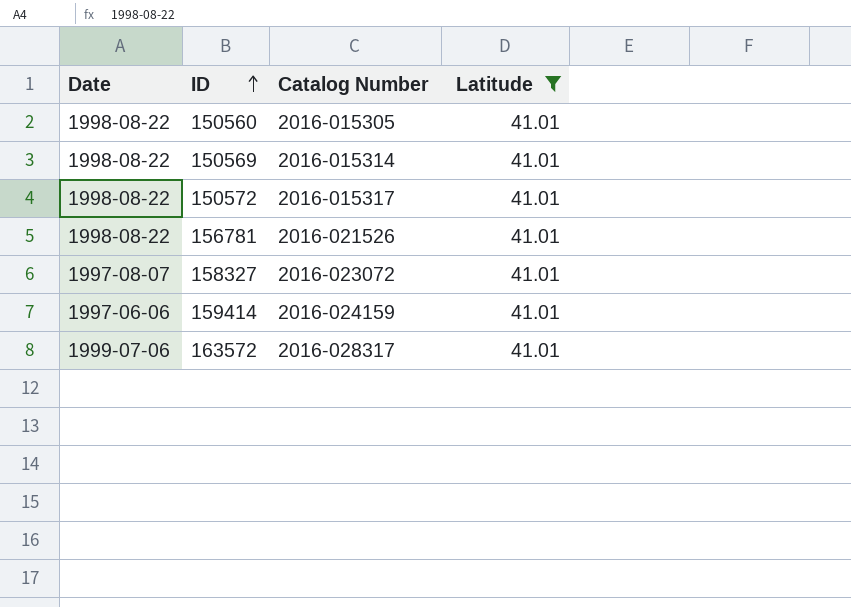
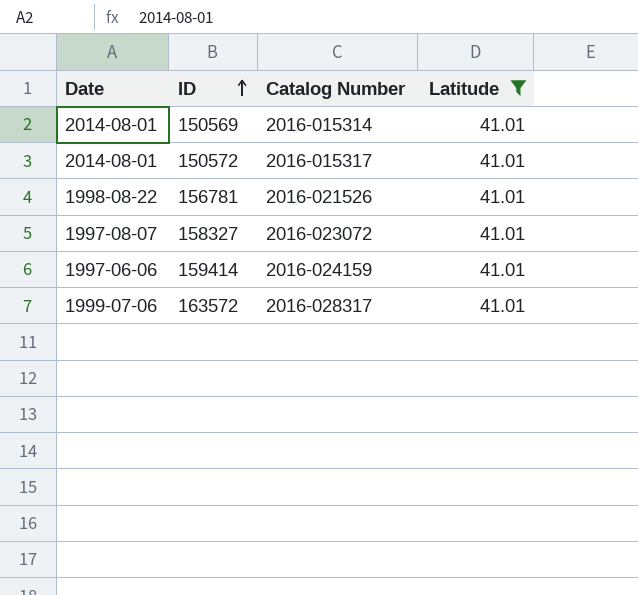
row 150560: 1998-08-22 | 2016-015305 | 41.01 -> none
150569 | Date: 1998-08-22 -> 2014-08-01
150572 | Date: 1998-08-22 -> 2014-08-01

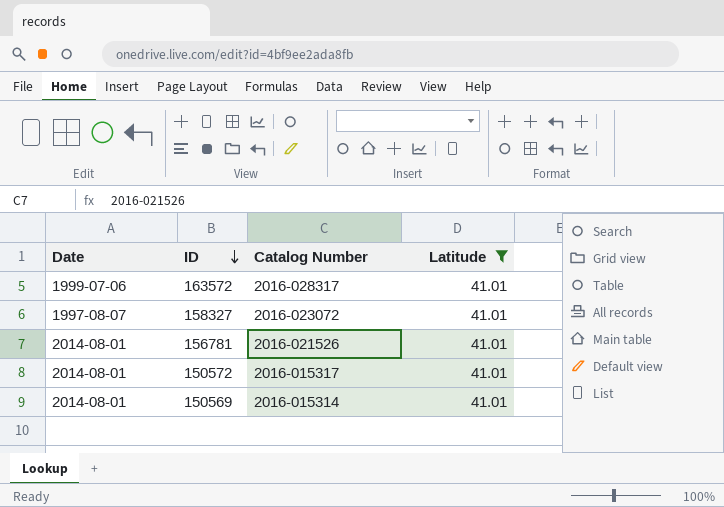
row order: ID ascending -> ID descending
row 159414: 1997-06-06 | 2016-024159 | 41.01 -> none
156781 | Date: 1998-08-22 -> 2014-08-01

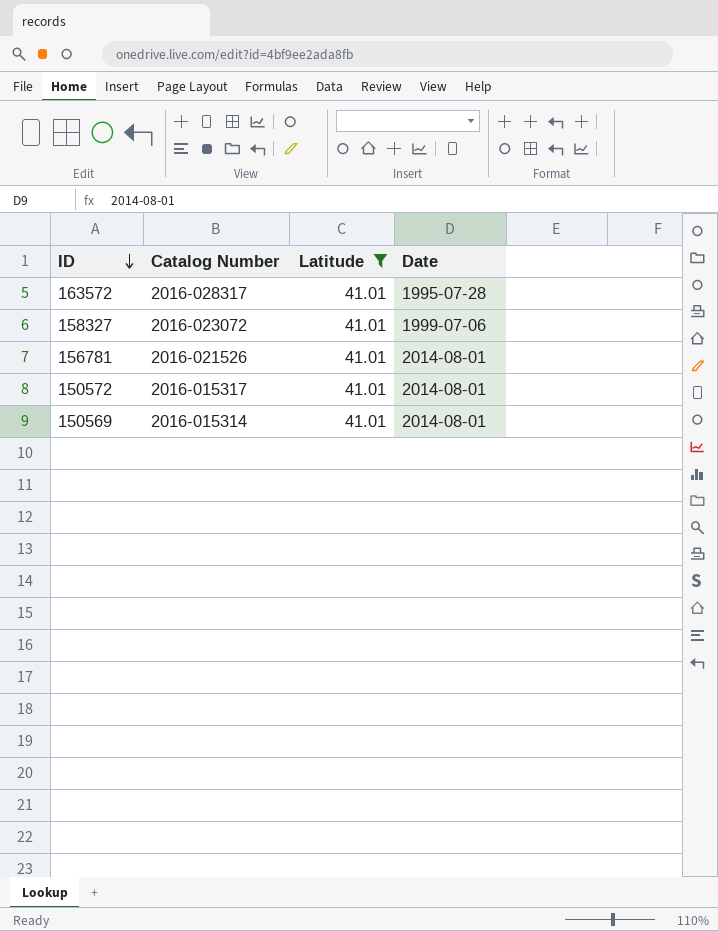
column Date | position: 1 -> 4
163572 | Date: 1999-07-06 -> 1995-07-28
158327 | Date: 1997-08-07 -> 1999-07-06

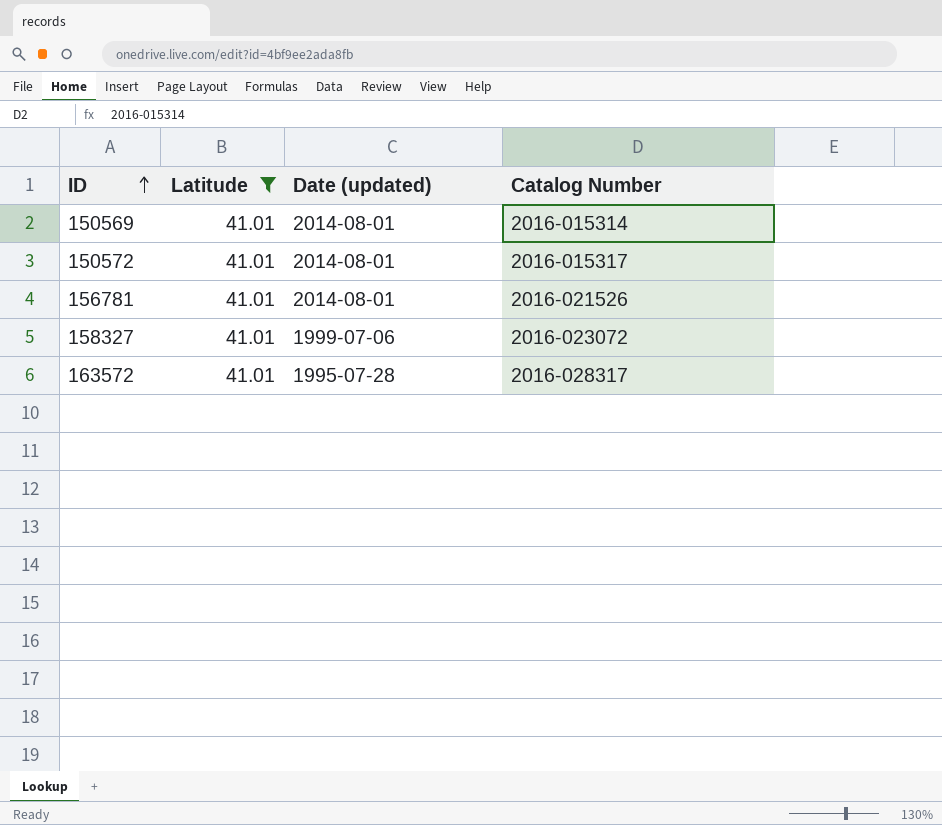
row order: ID descending -> ID ascending
column name: Date -> Date (updated)
column Catalog Number | position: 2 -> 4

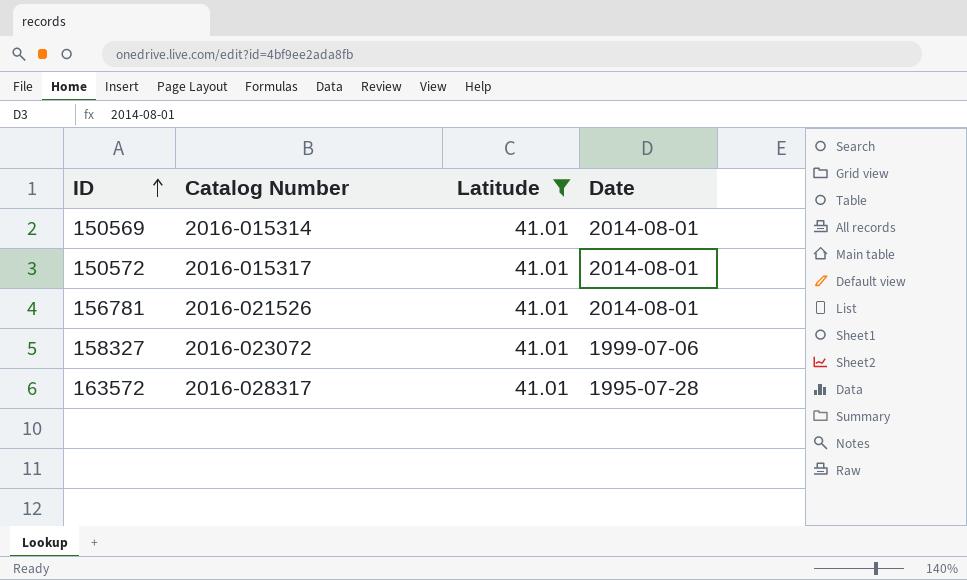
column Catalog Number | position: 4 -> 2
column name: Date (updated) -> Date

